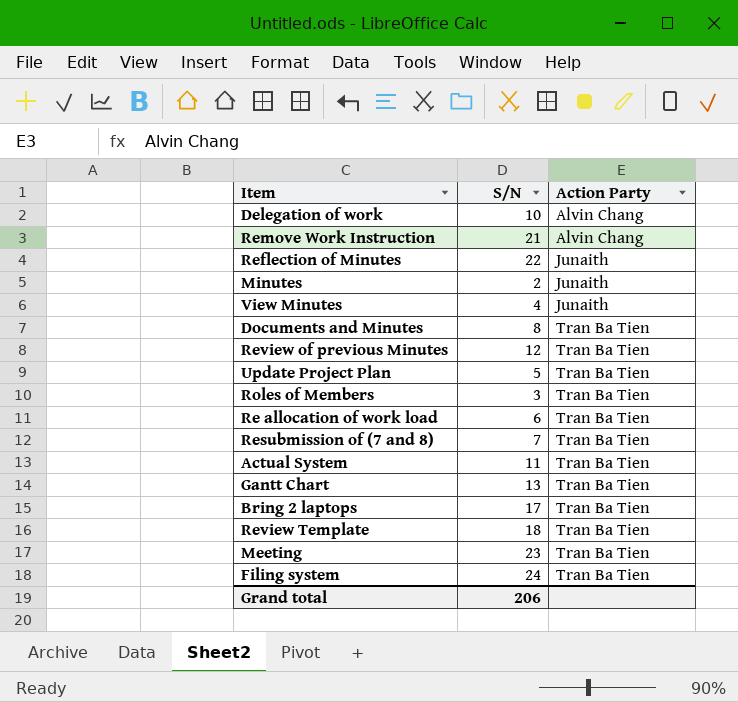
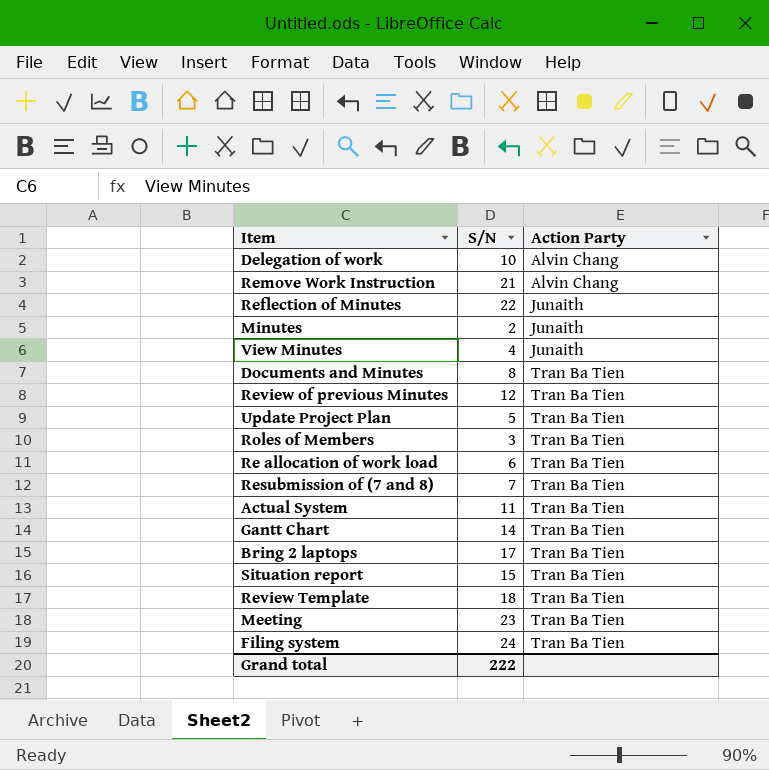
Gantt Chart | S/N: 13 -> 14
row Situation report: none -> 15 | Tran Ba Tien
Grand total | S/N: 206 -> 222

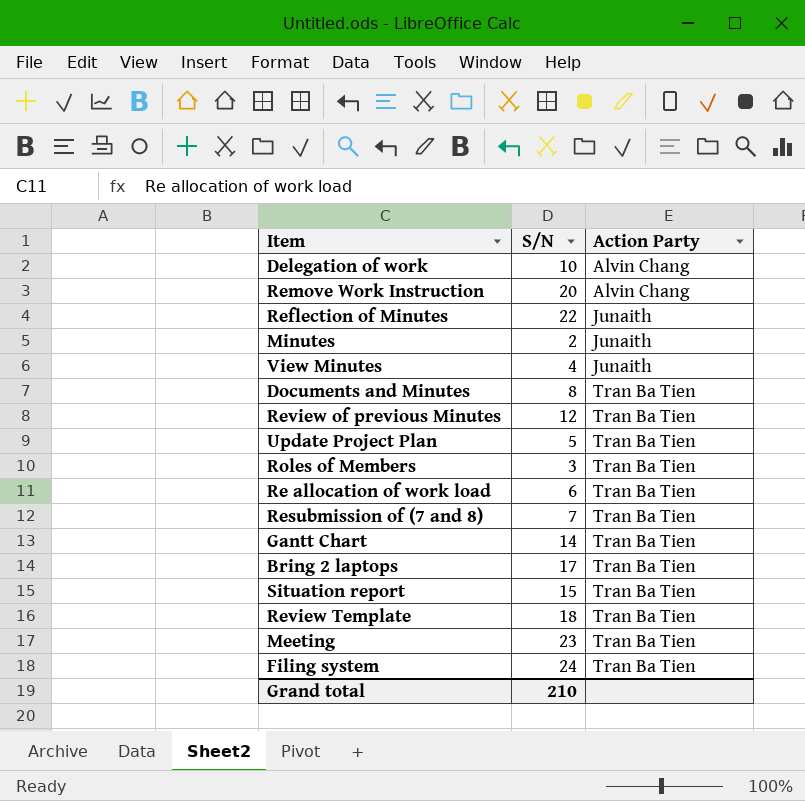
row Actual System: 11 | Tran Ba Tien -> none
Remove Work Instruction | S/N: 21 -> 20
Grand total | S/N: 222 -> 210

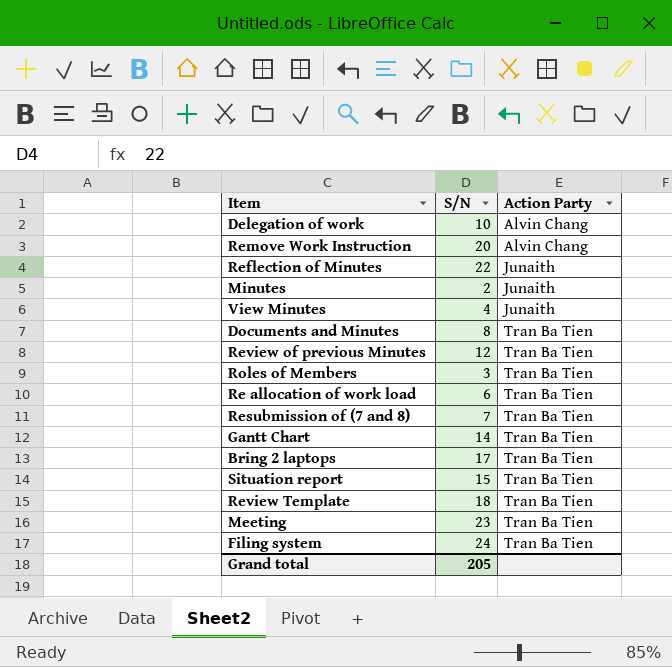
row Update Project Plan: 5 | Tran Ba Tien -> none
Grand total | S/N: 210 -> 205

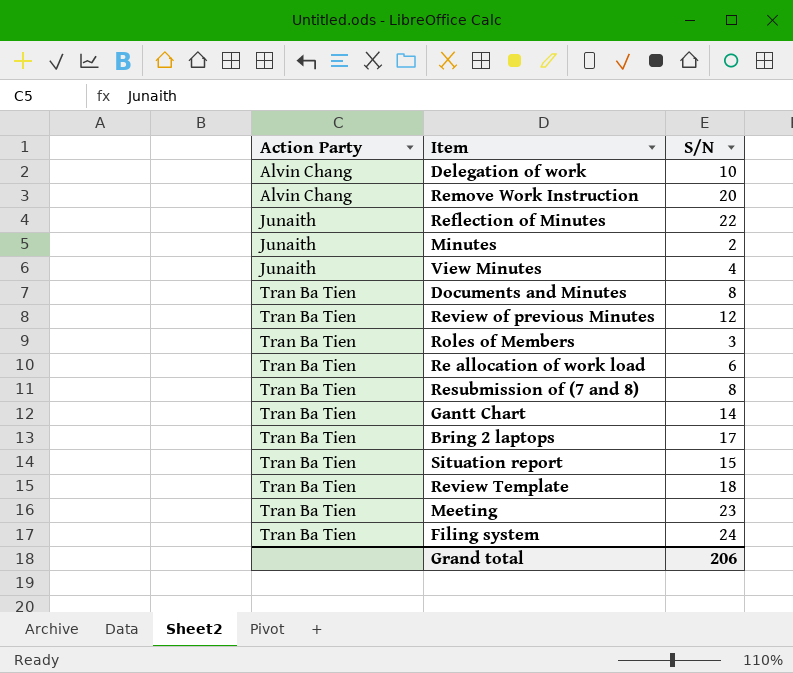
column Action Party | position: 3 -> 1
Resubmission of (7 and 8) | S/N: 7 -> 8
Grand total | S/N: 205 -> 206

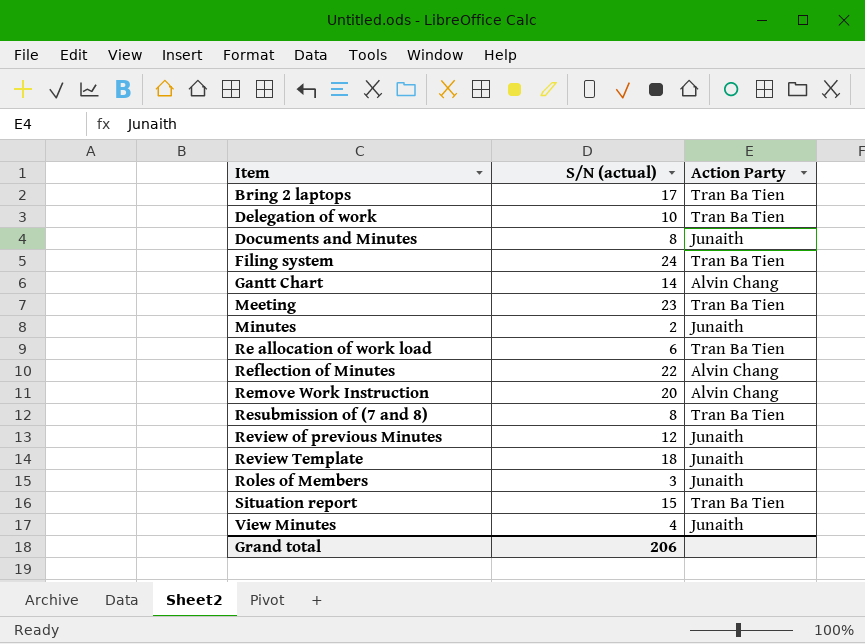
row order: Action Party ascending -> Item ascending
column name: S/N -> S/N (actual)
column Action Party | position: 1 -> 3
Delegation of work | Action Party: Alvin Chang -> Tran Ba Tien
Documents and Minutes | Action Party: Tran Ba Tien -> Junaith
Gantt Chart | Action Party: Tran Ba Tien -> Alvin Chang
Reflection of Minutes | Action Party: Junaith -> Alvin Chang
Review of previous Minutes | Action Party: Tran Ba Tien -> Junaith
Review Template | Action Party: Tran Ba Tien -> Junaith
Roles of Members | Action Party: Tran Ba Tien -> Junaith

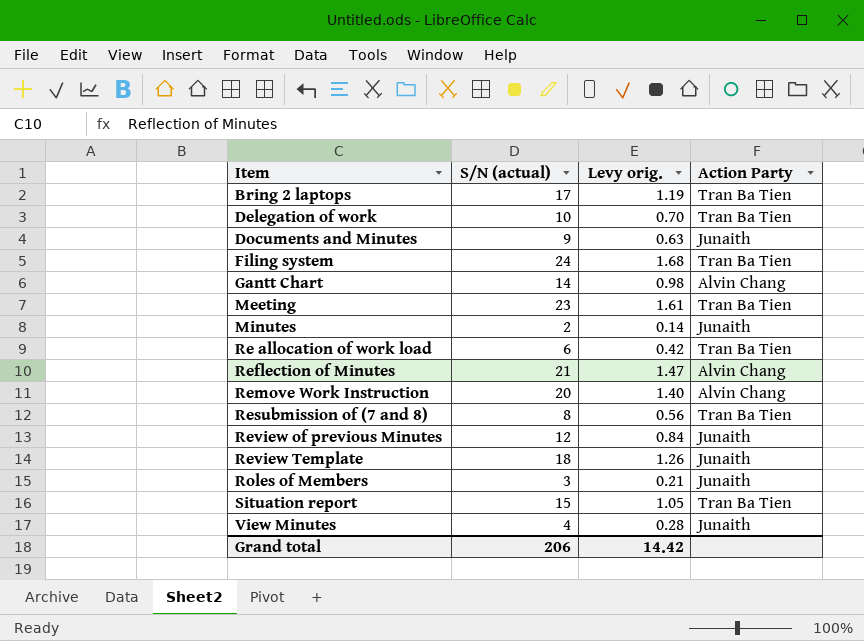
column Levy orig. | formula: none -> [S/N (actual)] * 0.07
Documents and Minutes | S/N (actual): 8 -> 9
Reflection of Minutes | S/N (actual): 22 -> 21

